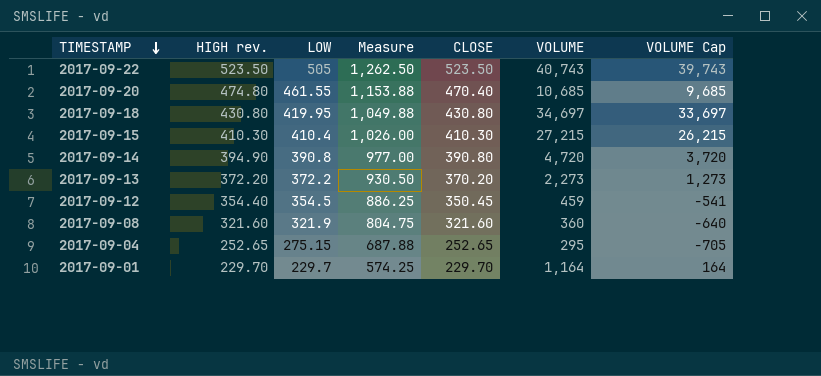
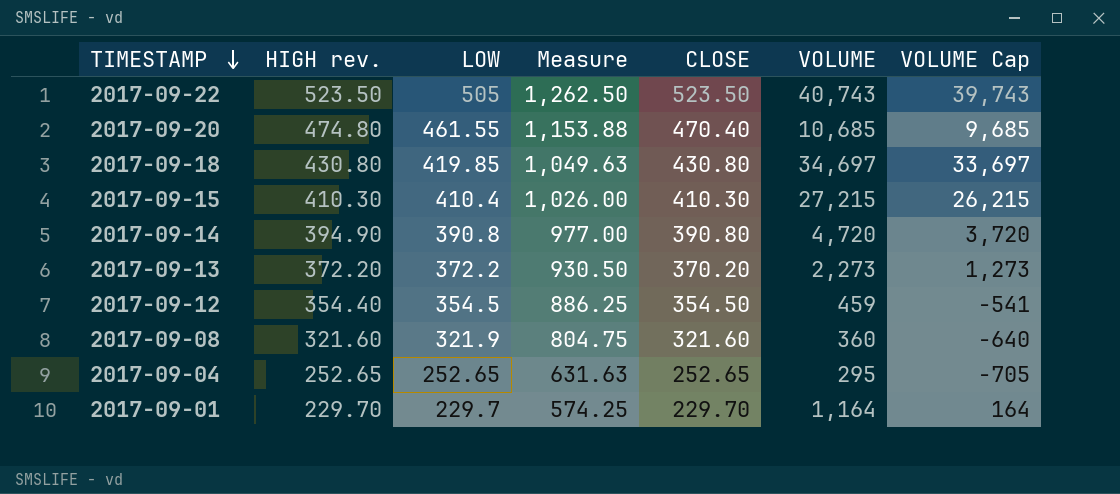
2017-09-18 | LOW: 419.95 -> 419.85
2017-09-18 | Measure: 1,049.88 -> 1,049.63
2017-09-12 | CLOSE: 350.45 -> 354.50
2017-09-04 | LOW: 275.15 -> 252.65
2017-09-04 | Measure: 687.88 -> 631.63

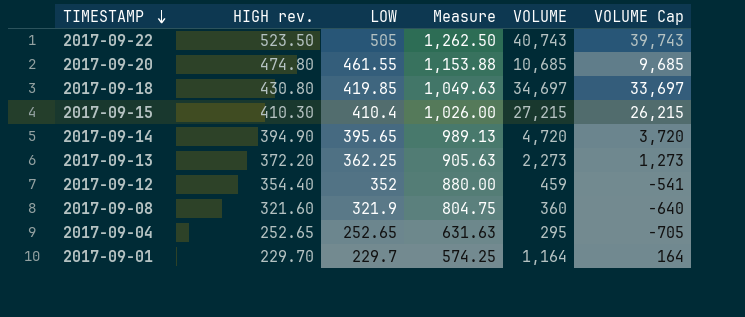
column CLOSE | position: 5 -> none
2017-09-14 | LOW: 390.8 -> 395.65
2017-09-14 | Measure: 977.00 -> 989.13
2017-09-13 | LOW: 372.2 -> 362.25
2017-09-13 | Measure: 930.50 -> 905.63
2017-09-12 | LOW: 354.5 -> 352
2017-09-12 | Measure: 886.25 -> 880.00

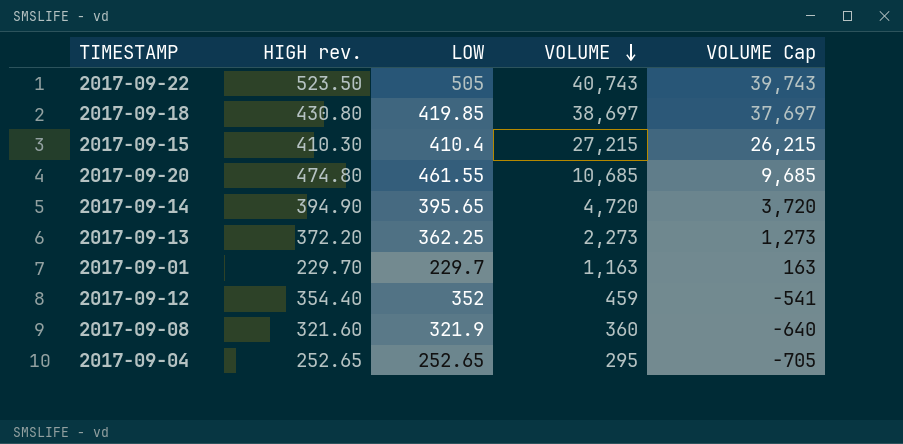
row order: TIMESTAMP descending -> VOLUME descending
column Measure | formula: [LOW] * 2.5 -> none
2017-09-18 | VOLUME: 34,697 -> 38,697
2017-09-18 | VOLUME Cap: 33,697 -> 37,697
2017-09-01 | VOLUME: 1,164 -> 1,163
2017-09-01 | VOLUME Cap: 164 -> 163

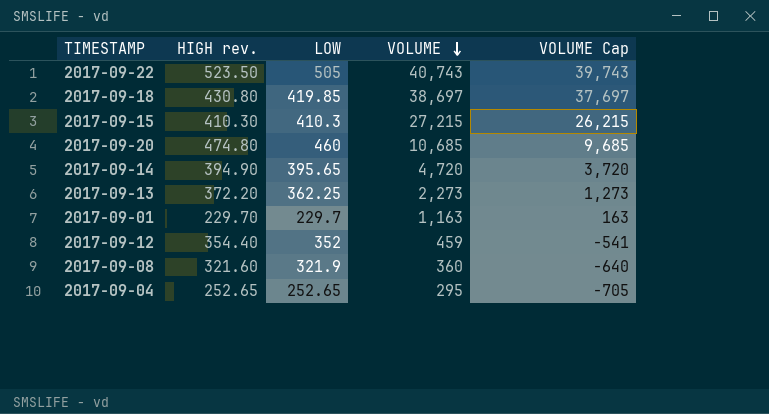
2017-09-15 | LOW: 410.4 -> 410.3
2017-09-20 | LOW: 461.55 -> 460

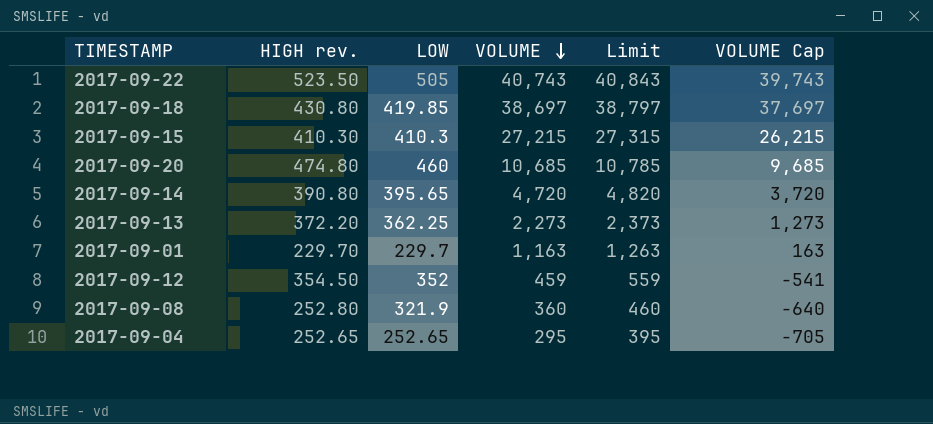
column Limit | formula: none -> [VOLUME] + 100
2017-09-14 | HIGH rev.: 394.90 -> 390.80
2017-09-12 | HIGH rev.: 354.40 -> 354.50
2017-09-08 | HIGH rev.: 321.60 -> 252.80

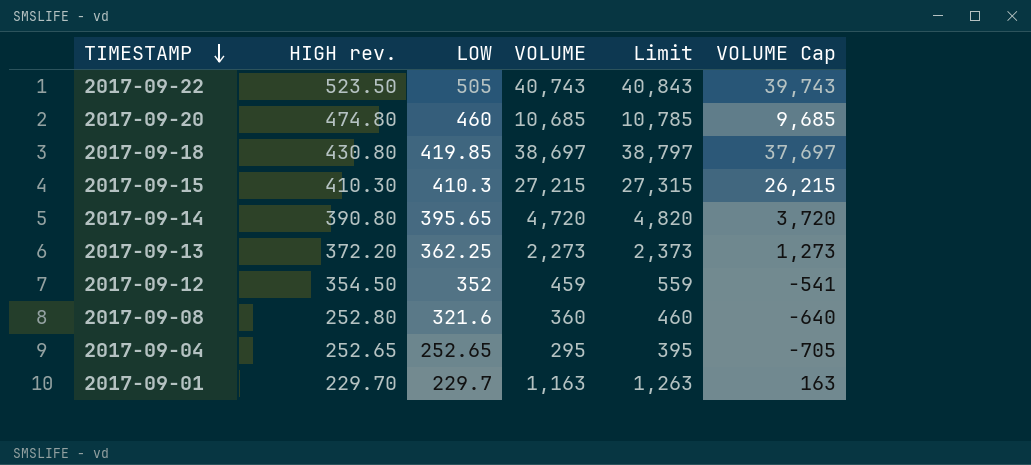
row order: VOLUME descending -> TIMESTAMP descending
2017-09-08 | LOW: 321.9 -> 321.6

